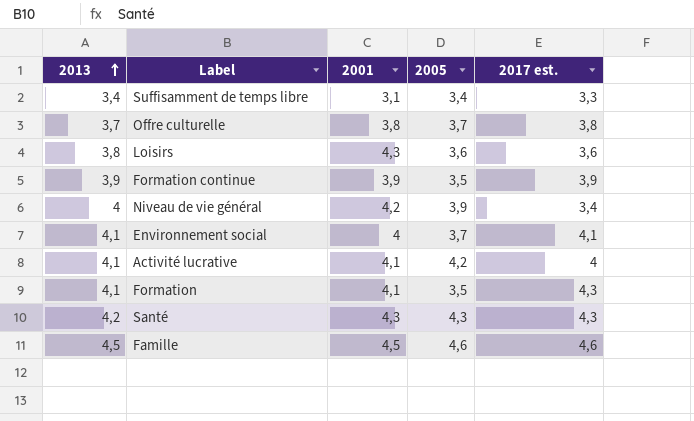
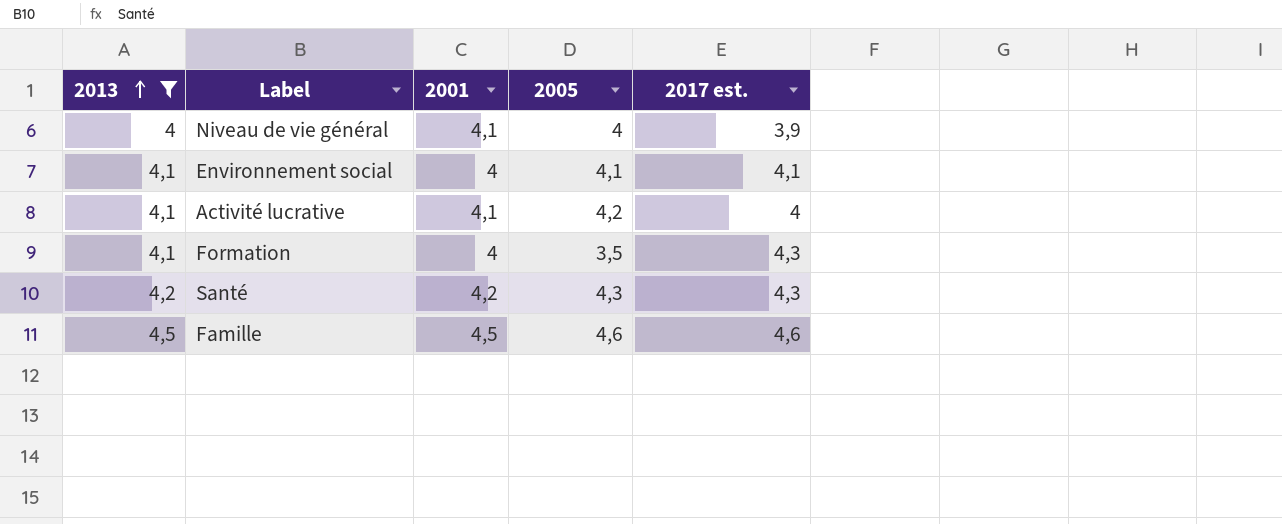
filter: none -> 2013 >= 4
Niveau de vie général | 2001: 4,2 -> 4,1
Niveau de vie général | 2005: 3,9 -> 4
Niveau de vie général | 2017 est.: 3,4 -> 3,9
Environnement social | 2005: 3,7 -> 4,1
Formation | 2001: 4,1 -> 4
Santé | 2001: 4,3 -> 4,2

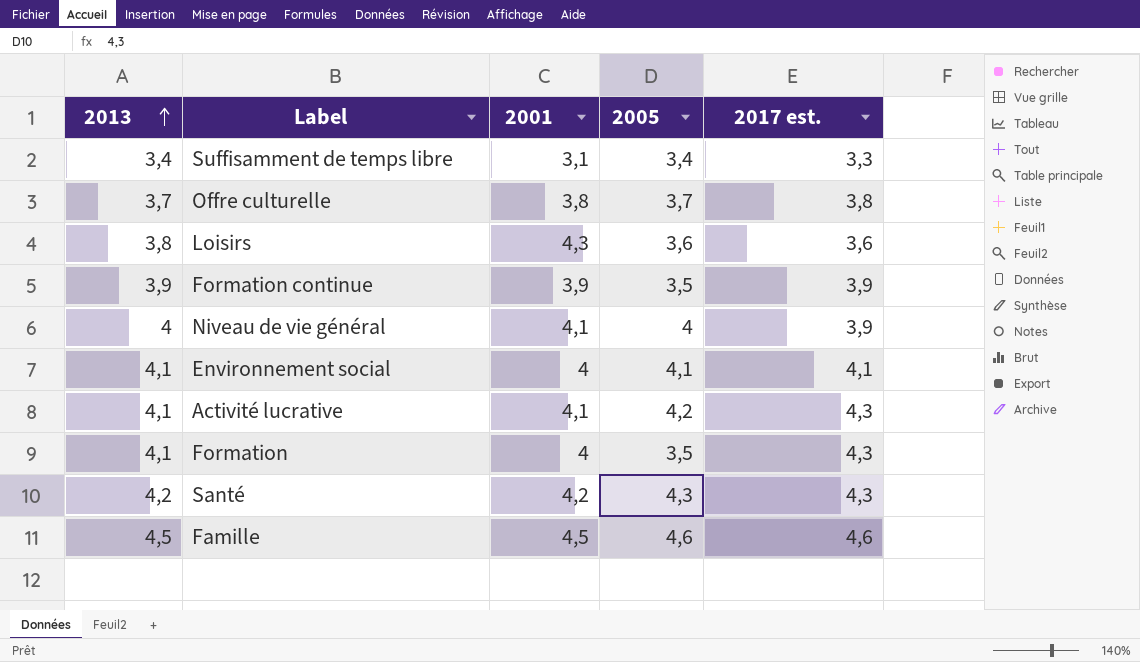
filter: 2013 >= 4 -> none
Activité lucrative | 2017 est.: 4 -> 4,3

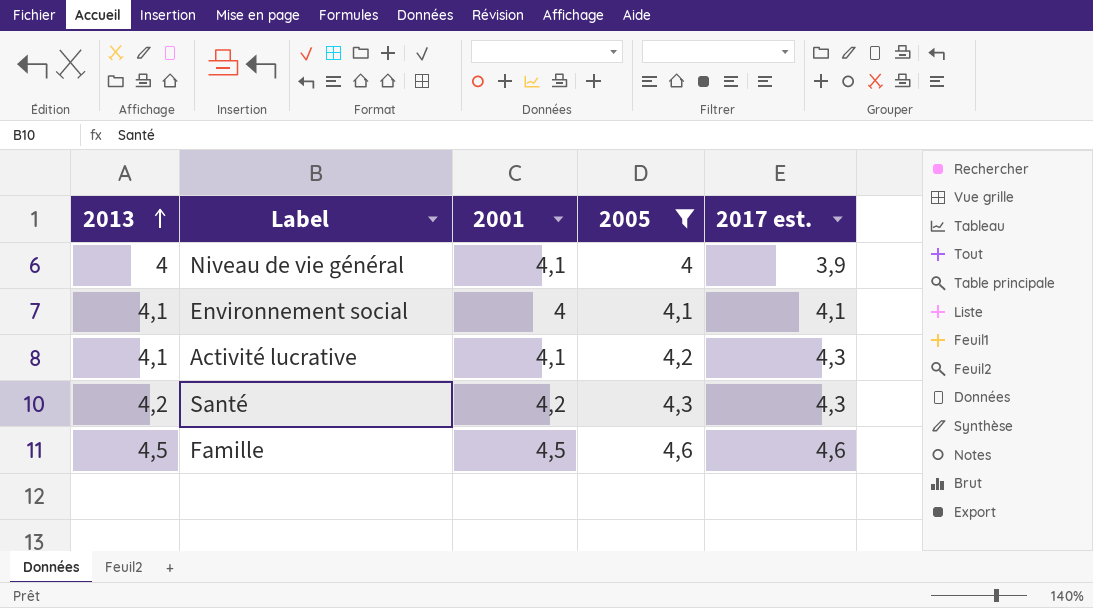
filter: none -> 2005 >= 4

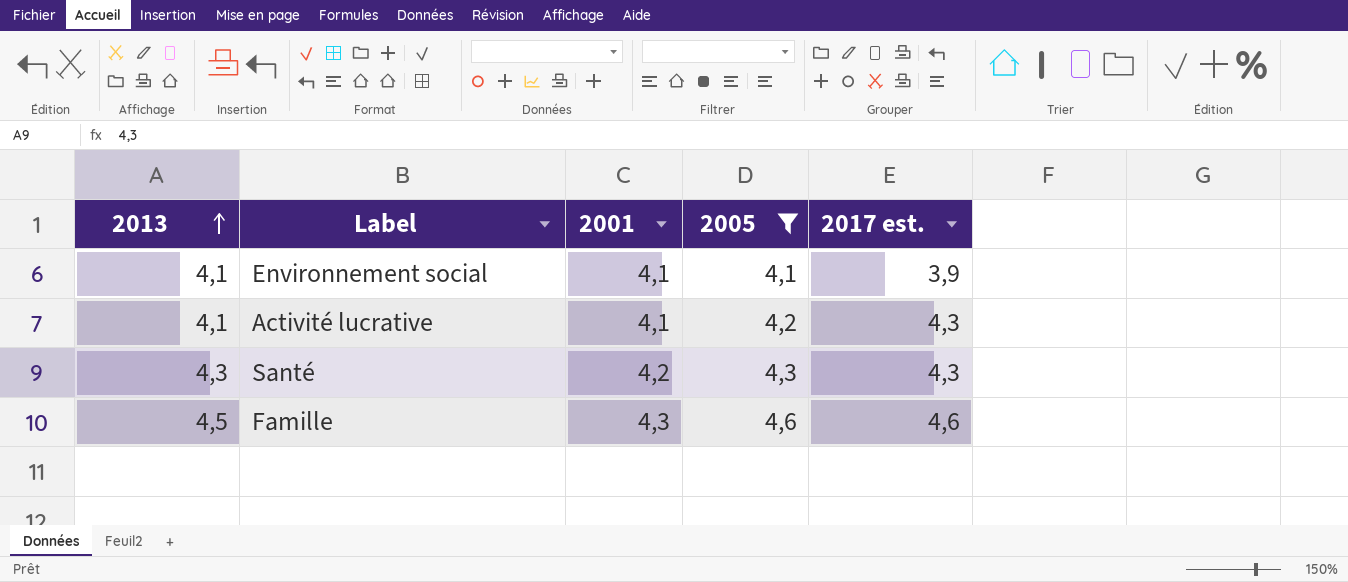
row Niveau de vie général: 4 | 4,1 | 4 | 3,9 -> none
Environnement social | 2001: 4 -> 4,1
Environnement social | 2017 est.: 4,1 -> 3,9
Santé | 2013: 4,2 -> 4,3
Famille | 2001: 4,5 -> 4,3

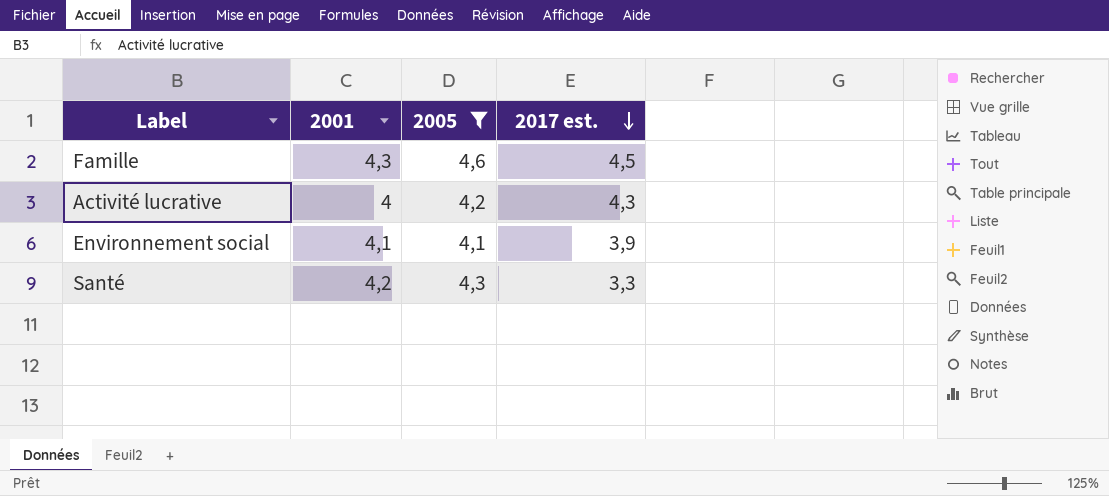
row order: 2013 ascending -> 2017 est. descending
column 2013 | position: 1 -> none
Famille | 2017 est.: 4,6 -> 4,5
Activité lucrative | 2001: 4,1 -> 4
Santé | 2017 est.: 4,3 -> 3,3

